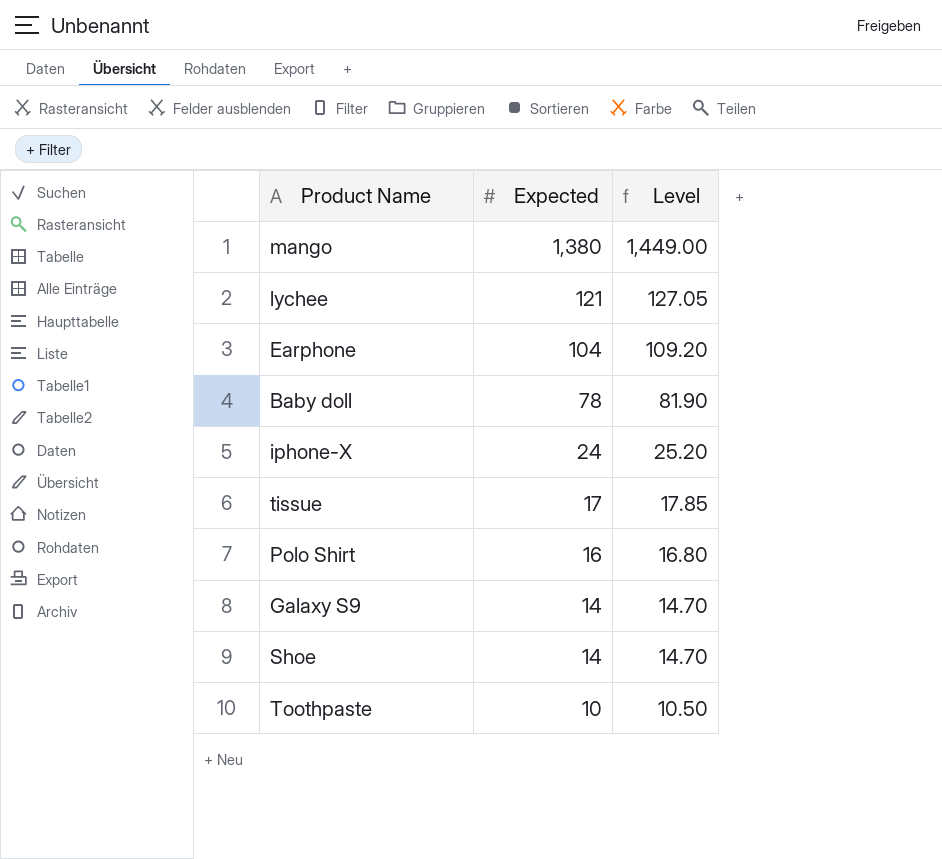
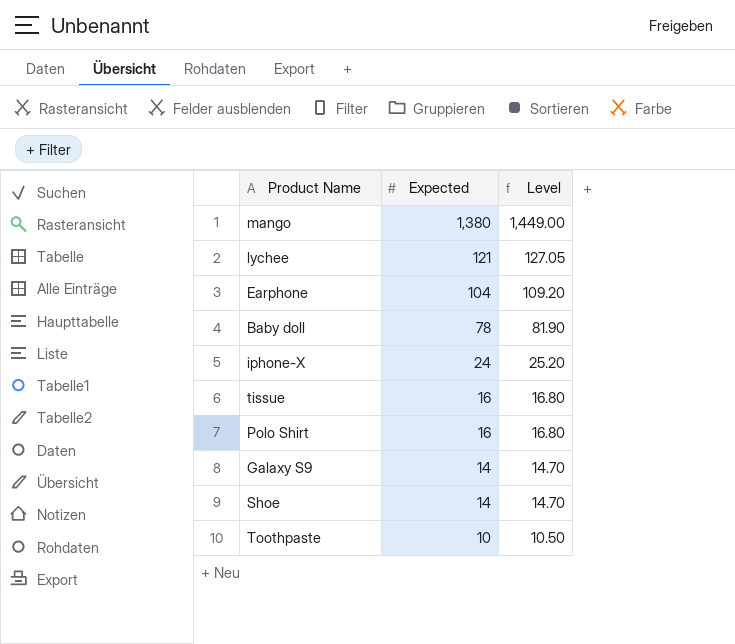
tissue | Expected: 17 -> 16
tissue | Level: 17.85 -> 16.80

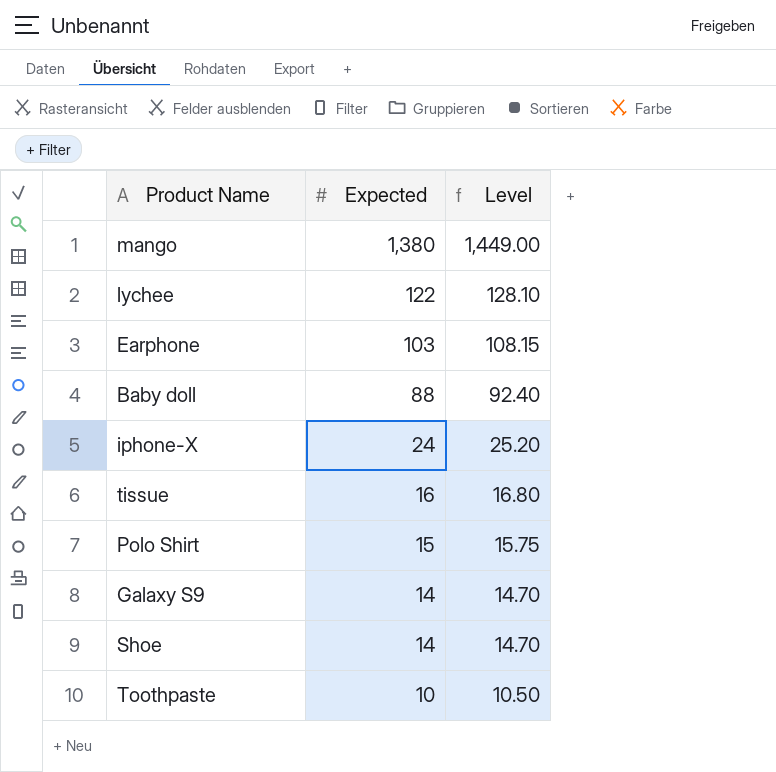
lychee | Expected: 121 -> 122
lychee | Level: 127.05 -> 128.10
Earphone | Expected: 104 -> 103
Earphone | Level: 109.20 -> 108.15
Baby doll | Expected: 78 -> 88
Baby doll | Level: 81.90 -> 92.40
Polo Shirt | Expected: 16 -> 15
Polo Shirt | Level: 16.80 -> 15.75

